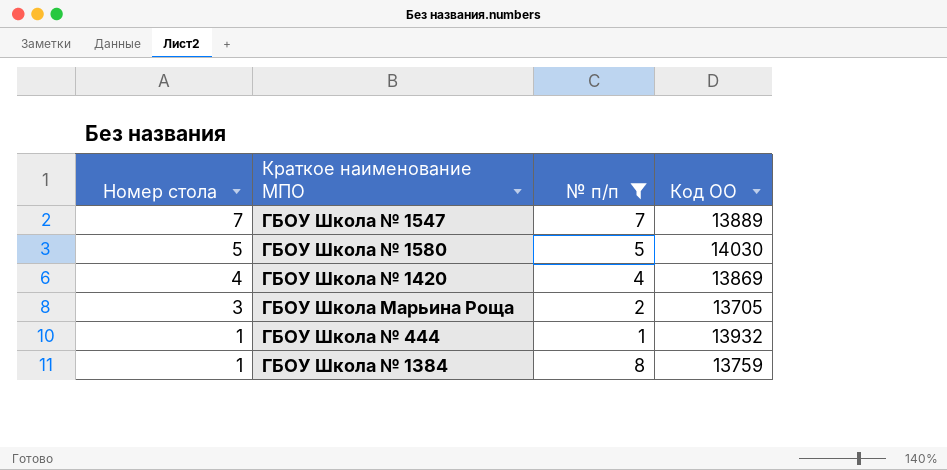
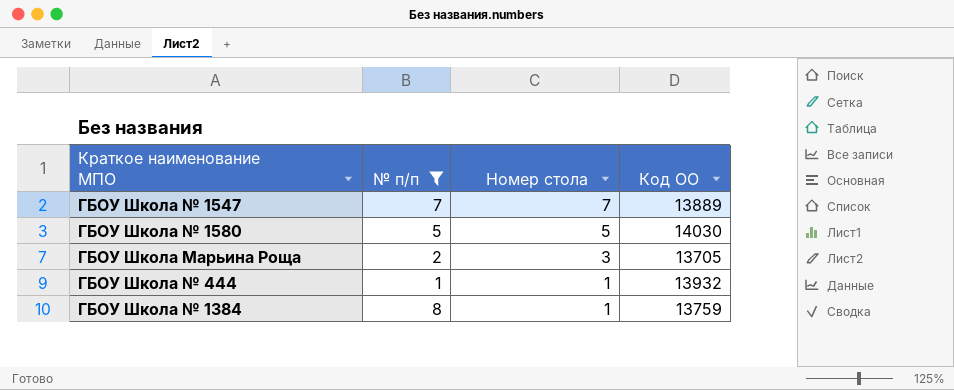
column Номер стола | position: 1 -> 3
row ГБОУ Школа № 1420: 4 | 4 | 13869 -> none

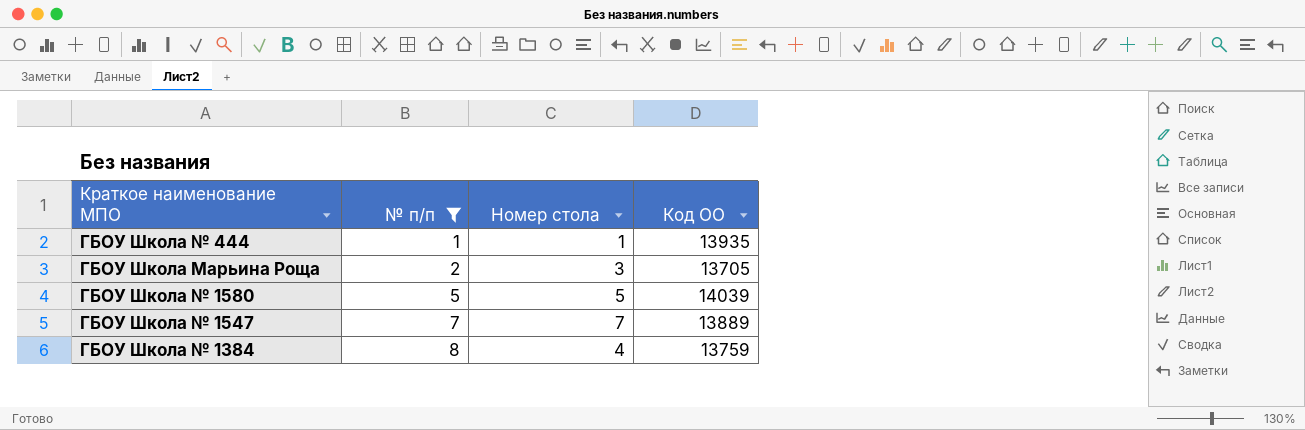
row order: Номер стола descending -> № п/п ascending
ГБОУ Школа № 444 | Код ОО: 13932 -> 13935
ГБОУ Школа № 1580 | Код ОО: 14030 -> 14039
ГБОУ Школа № 1384 | Номер стола: 1 -> 4

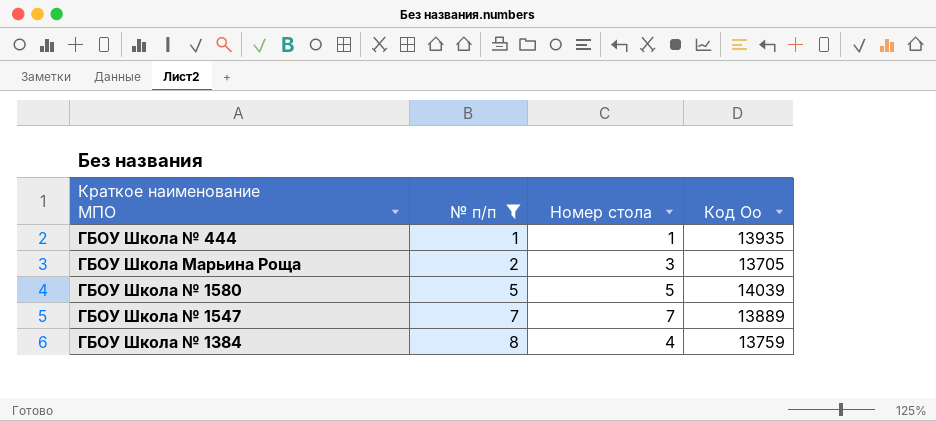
column name: Код ОО -> Код Оо

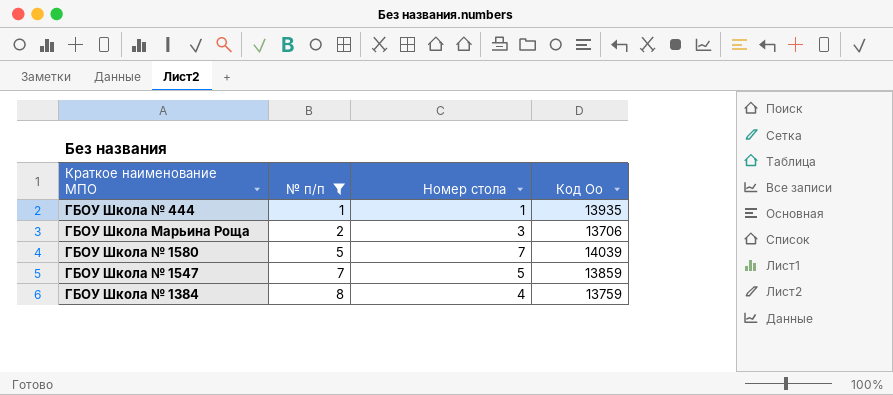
ГБОУ Школа Марьина Роща | Код Оо: 13705 -> 13706
ГБОУ Школа № 1580 | Номер стола: 5 -> 7
ГБОУ Школа № 1547 | Номер стола: 7 -> 5
ГБОУ Школа № 1547 | Код Оо: 13889 -> 13859

